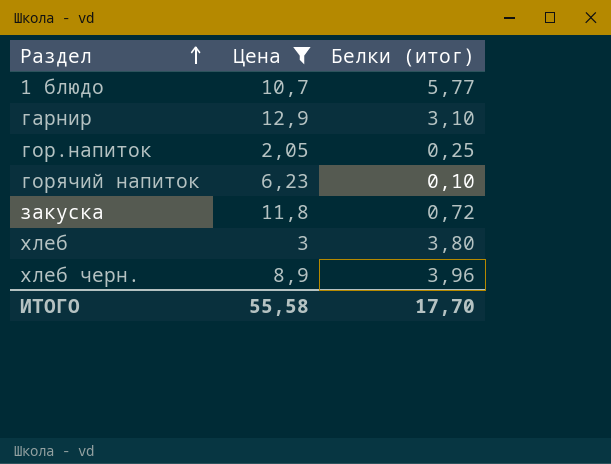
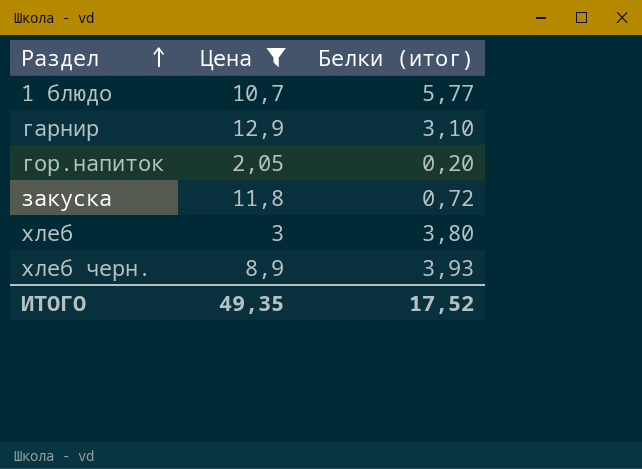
row горячий напиток: 6,23 | 0,10 -> none
гор.напиток | Белки (итог): 0,25 -> 0,20
хлеб черн. | Белки (итог): 3,96 -> 3,93
ИТОГО | Цена: 55,58 -> 49,35
ИТОГО | Белки (итог): 17,70 -> 17,52

